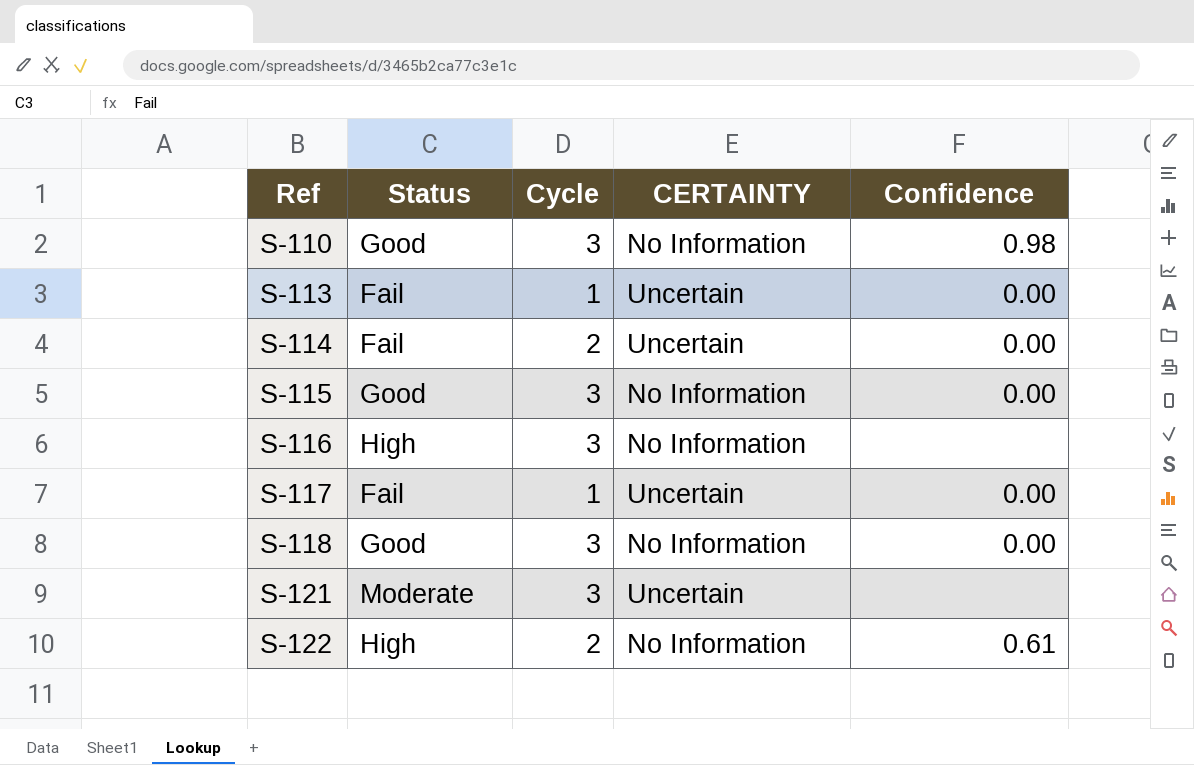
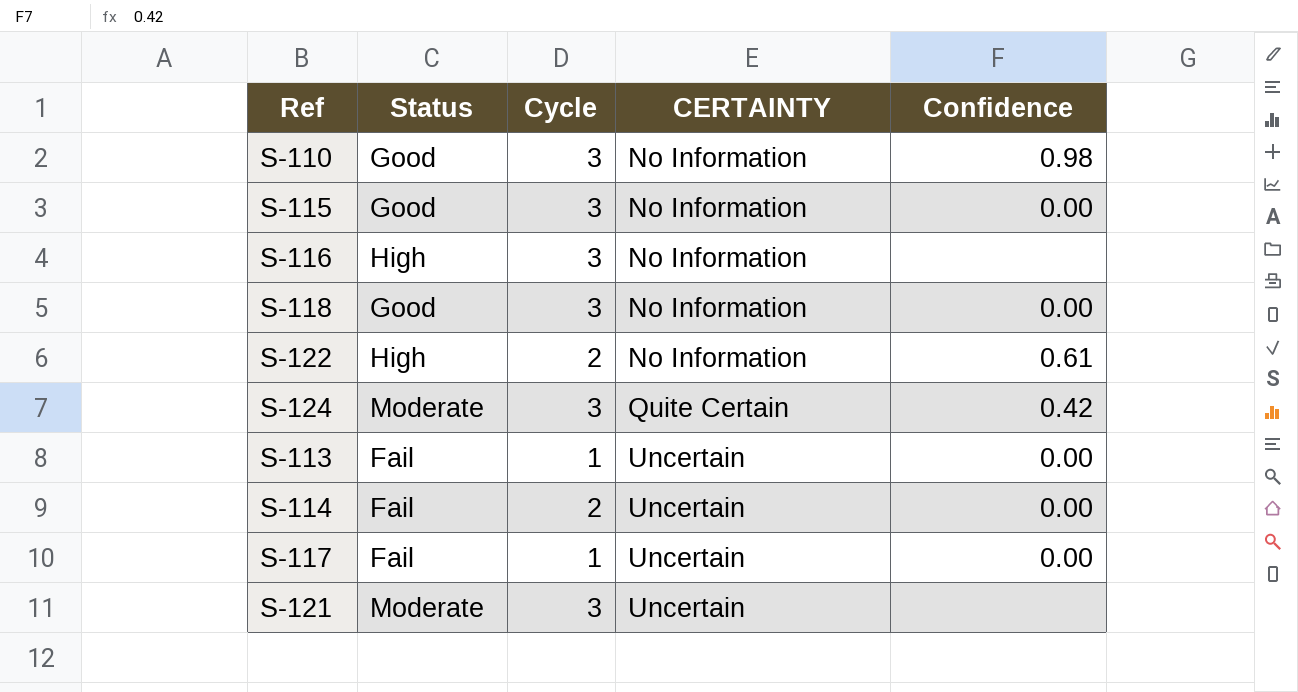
row order: Ref ascending -> CERTAINTY ascending
row S-124: none -> Moderate | 3 | Quite Certain | 0.42

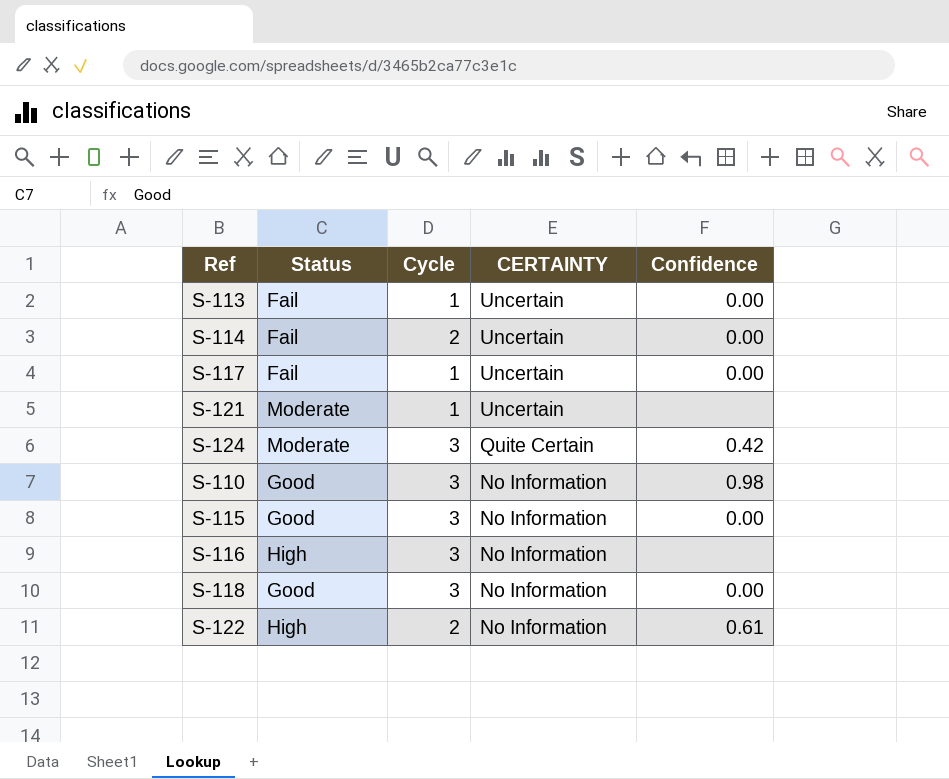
row order: CERTAINTY ascending -> CERTAINTY descending
S-121 | Cycle: 3 -> 1

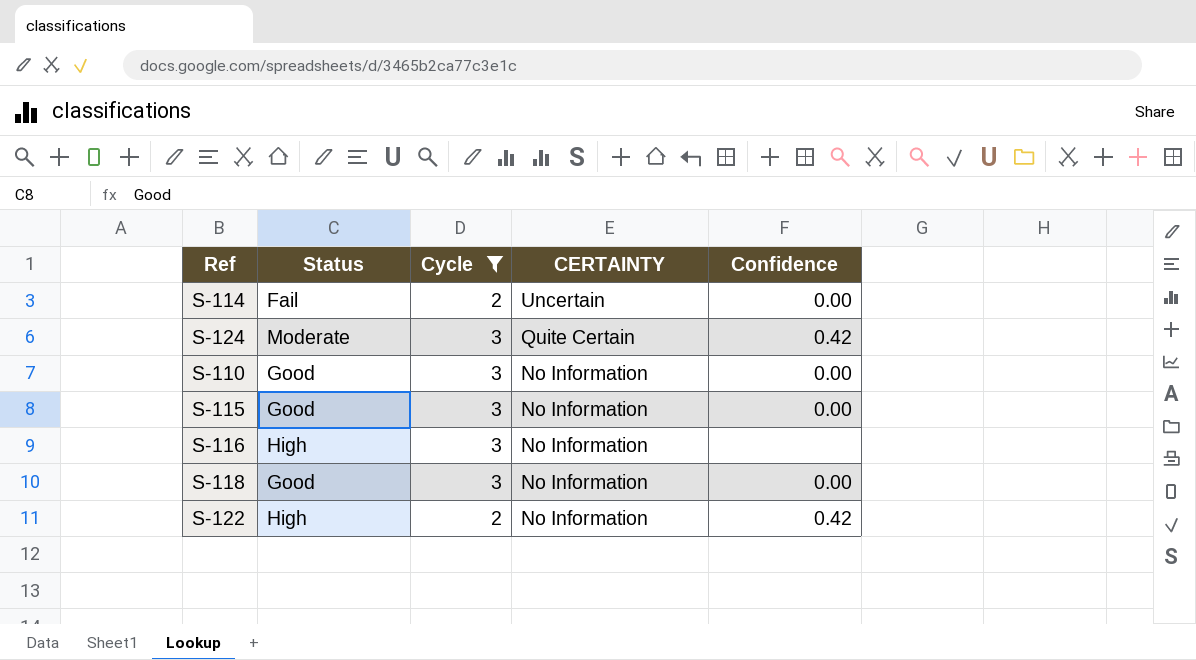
filter: none -> Cycle != 1
S-110 | Confidence: 0.98 -> 0.00
S-122 | Confidence: 0.61 -> 0.42

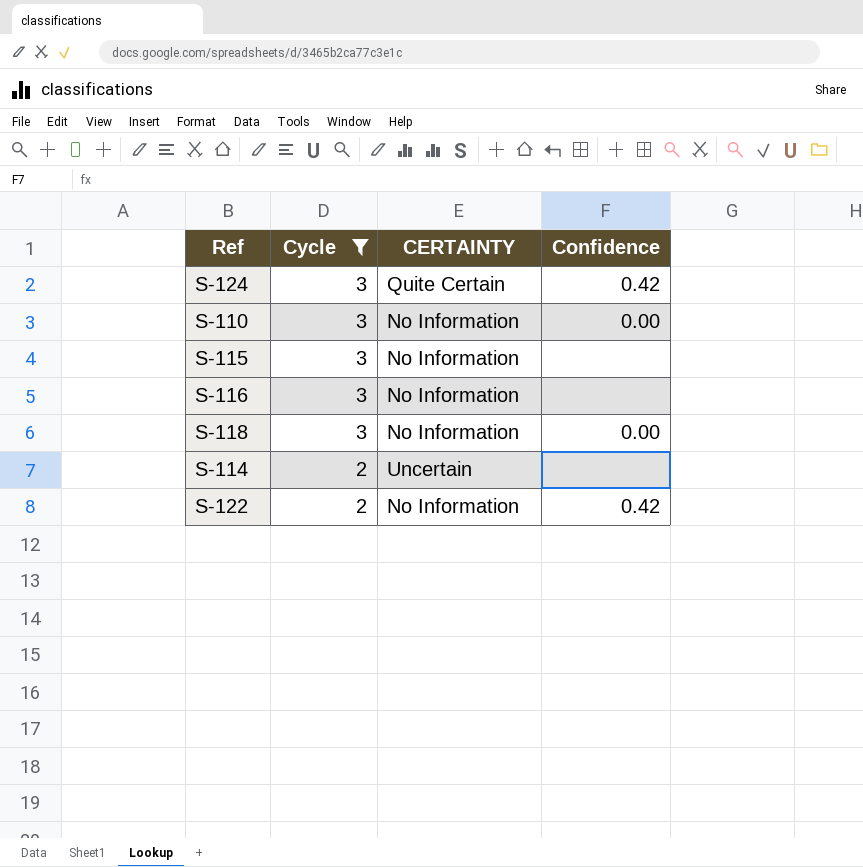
row order: CERTAINTY descending -> Cycle descending
column Status | position: 2 -> none
S-115 | Confidence: 0.00 -> none
S-114 | Confidence: 0.00 -> none

